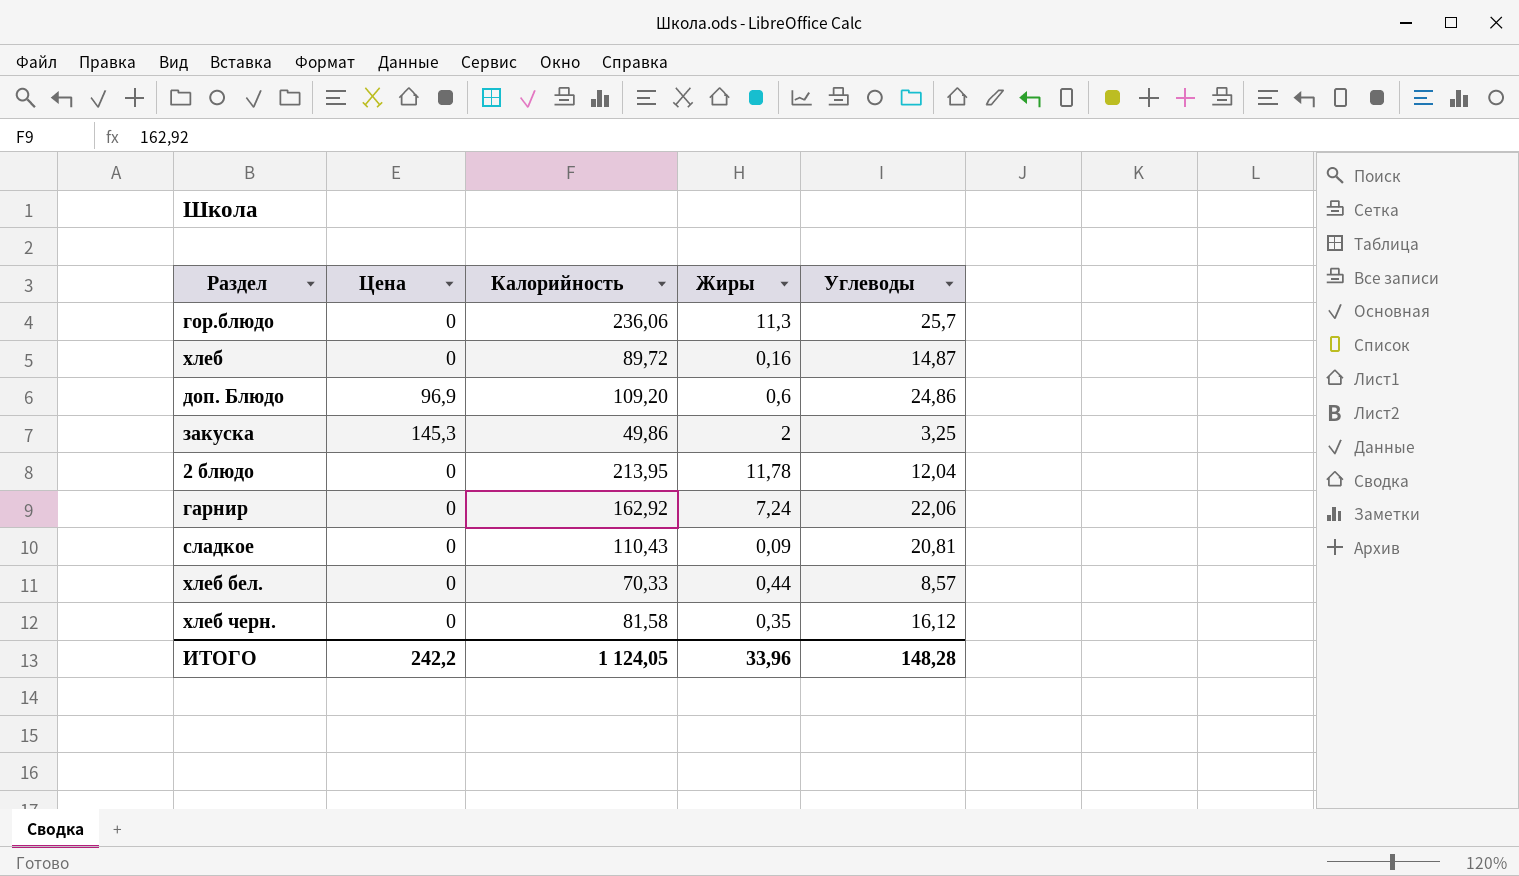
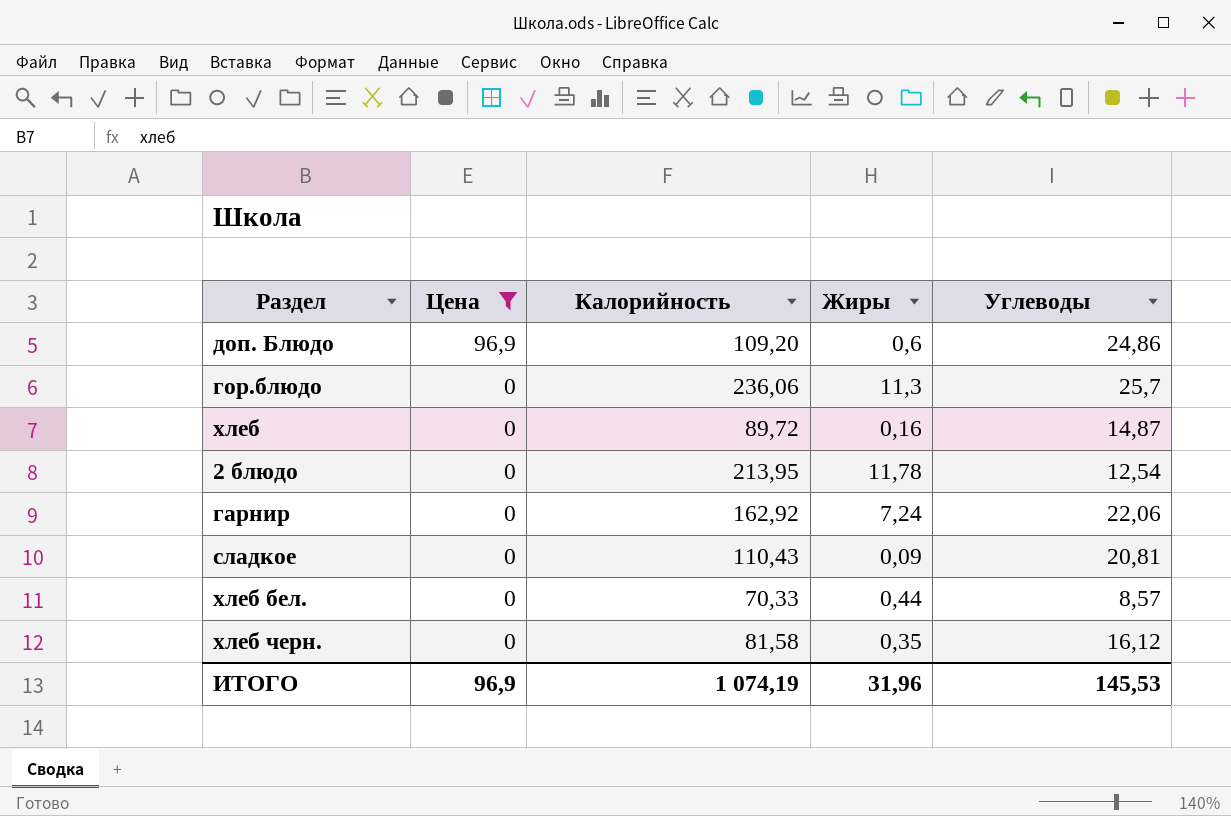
filter: none -> Цена != 145,3
row order: none -> Цена descending
2 блюдо | Углеводы: 12,04 -> 12,54
ИТОГО | Цена: 242,2 -> 96,9
ИТОГО | Калорийность: 1 124,05 -> 1 074,19
ИТОГО | Жиры: 33,96 -> 31,96
ИТОГО | Углеводы: 148,28 -> 145,53

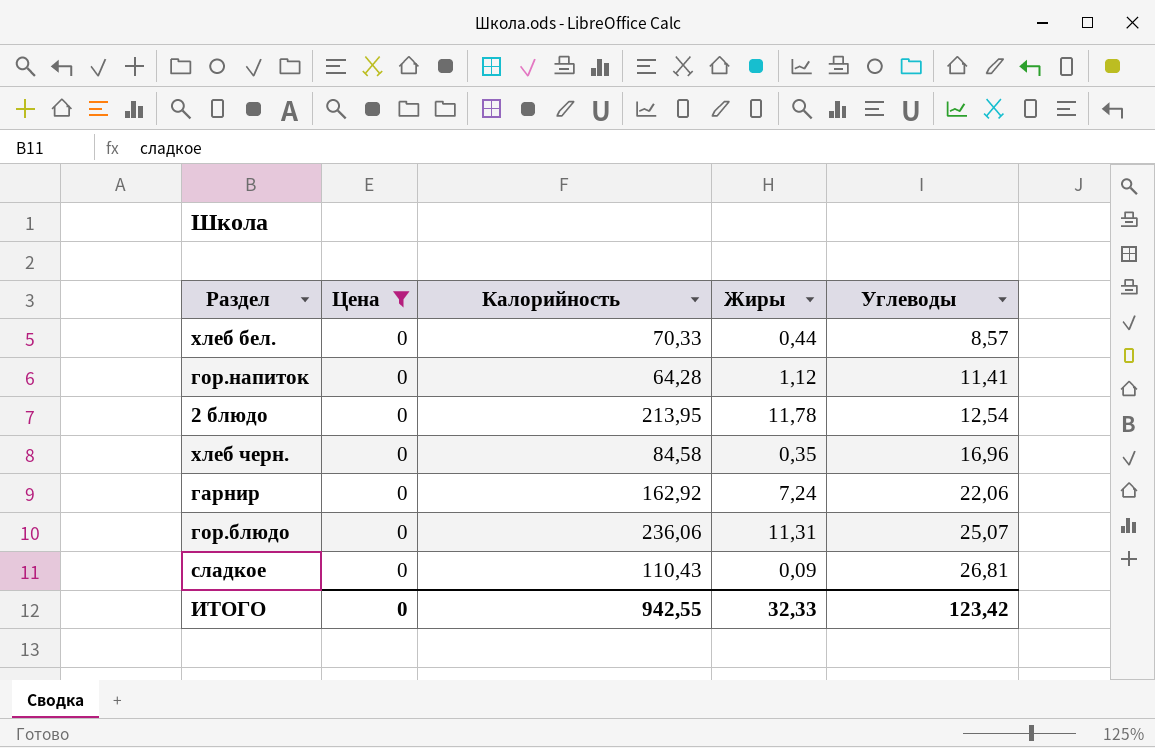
row order: Цена descending -> Углеводы ascending
row доп. Блюдо: 96,9 | 109,20 | 0,6 | 24,86 -> none
row хлеб: 0 | 89,72 | 0,16 | 14,87 -> none
row гор.напиток: none -> 0 | 64,28 | 1,12 | 11,41
хлеб черн. | Калорийность: 81,58 -> 84,58
хлеб черн. | Углеводы: 16,12 -> 16,96
гор.блюдо | Жиры: 11,3 -> 11,31
гор.блюдо | Углеводы: 25,7 -> 25,07
сладкое | Углеводы: 20,81 -> 26,81
ИТОГО | Цена: 96,9 -> 0
ИТОГО | Калорийность: 1 074,19 -> 942,55
ИТОГО | Жиры: 31,96 -> 32,33
ИТОГО | Углеводы: 145,53 -> 123,42

